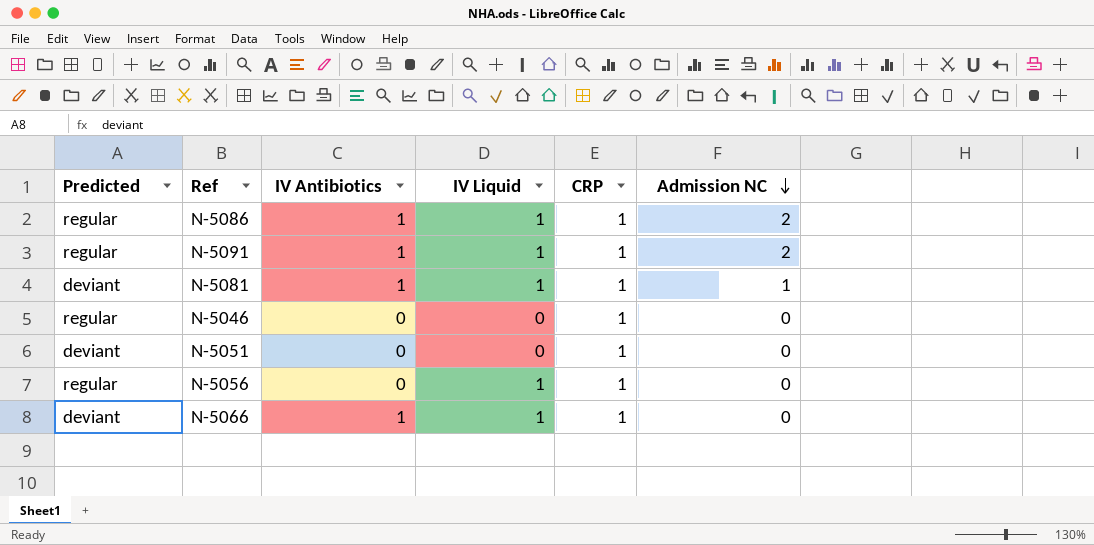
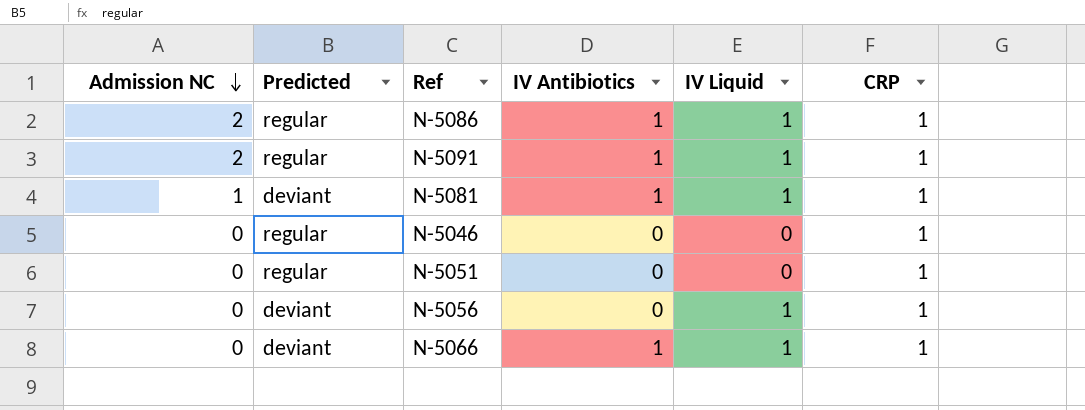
column Admission NC | position: 6 -> 1
N-5051 | Predicted: deviant -> regular
N-5056 | Predicted: regular -> deviant

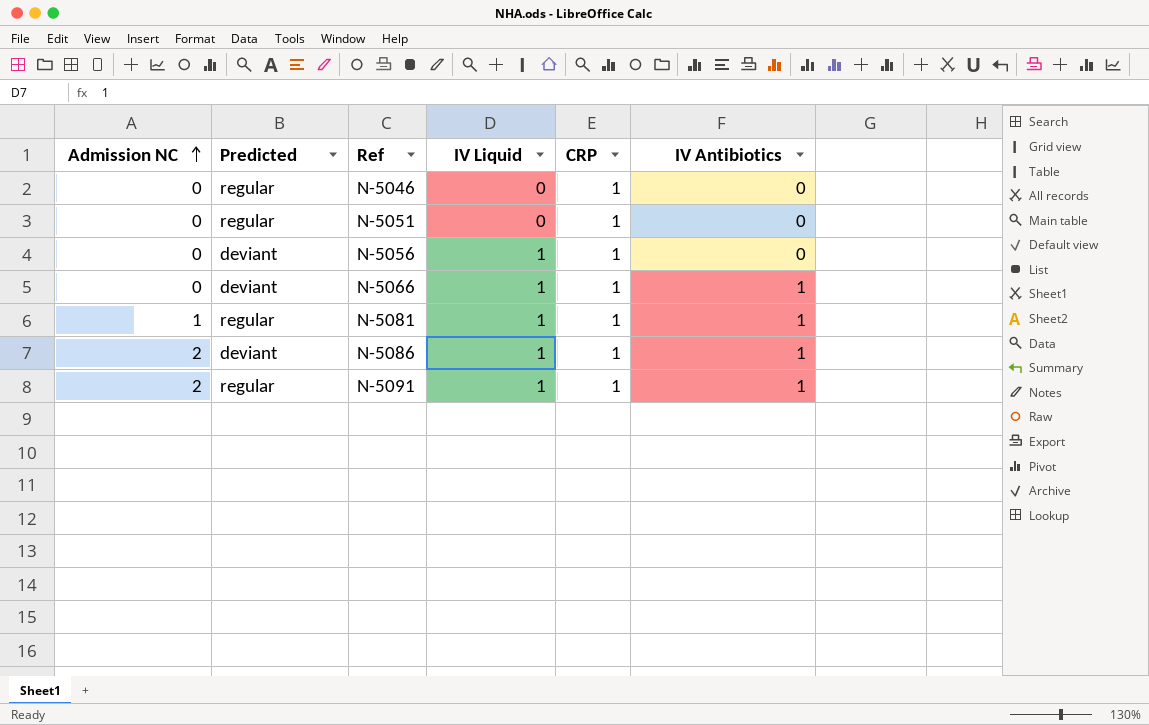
row order: Admission NC descending -> Admission NC ascending
column IV Antibiotics | position: 4 -> 6
N-5081 | Predicted: deviant -> regular
N-5086 | Predicted: regular -> deviant

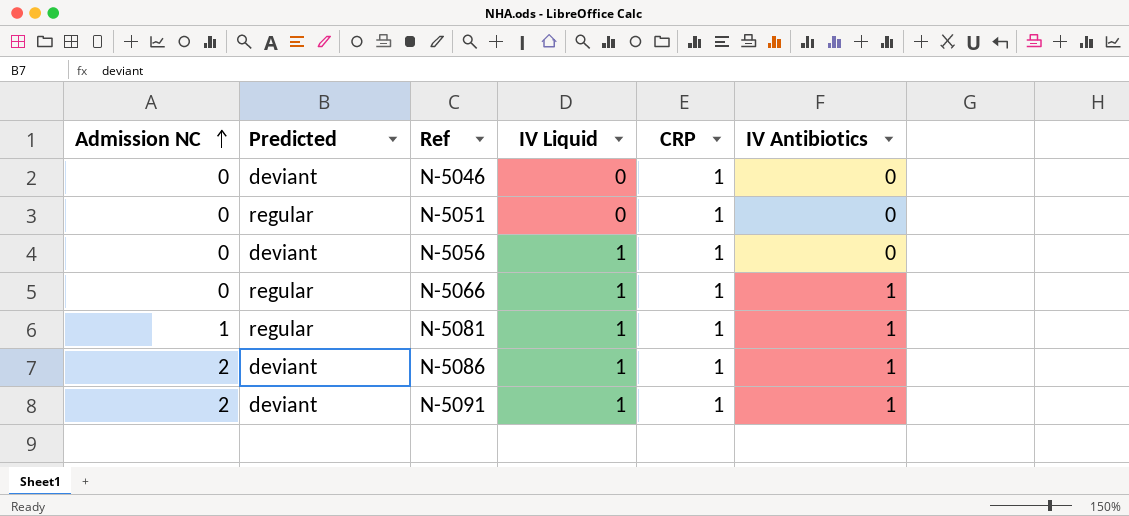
N-5046 | Predicted: regular -> deviant
N-5066 | Predicted: deviant -> regular
N-5091 | Predicted: regular -> deviant

